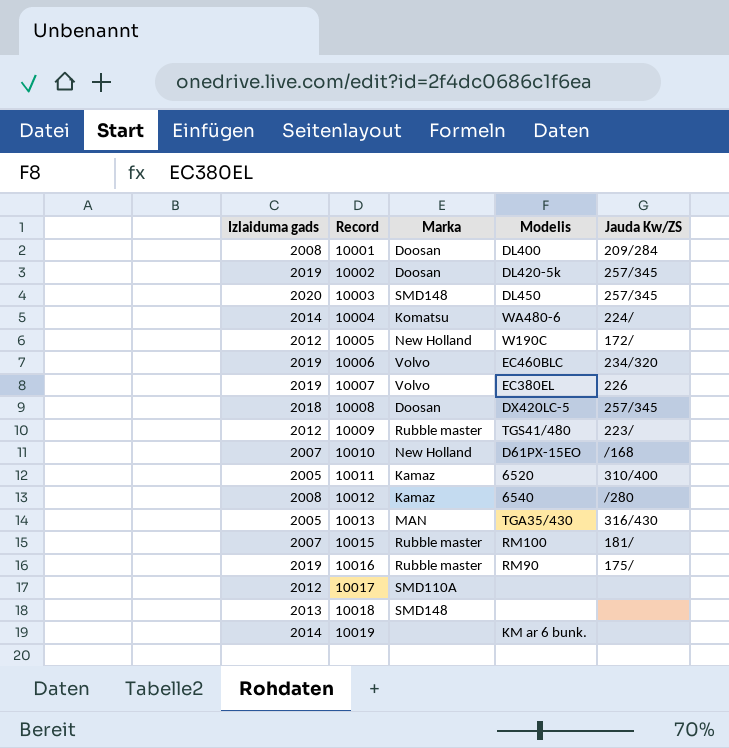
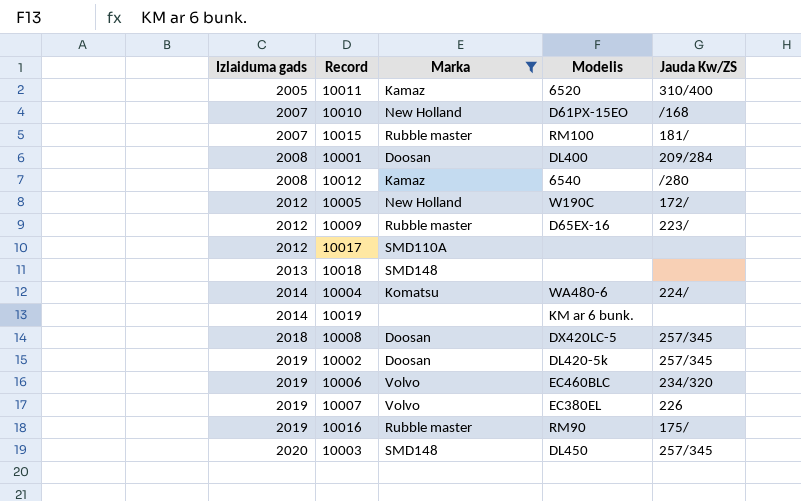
filter: none -> Marka != MAN
row order: Record ascending -> Izlaiduma gads ascending
10009 | Modelis: TGS41/480 -> D65EX-16

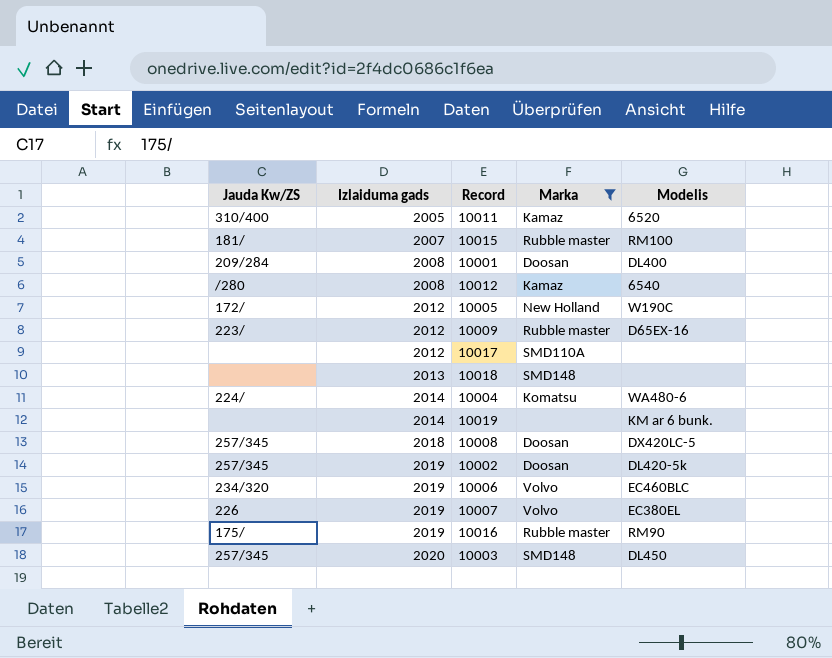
column Jauda Kw/ZS | position: 5 -> 1
row 10010: 2007 | New Holland | D61PX-15EO | /168 -> none

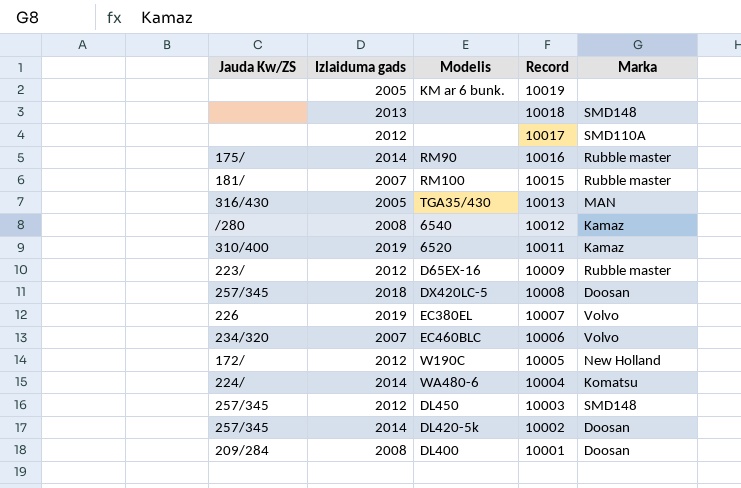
filter: Marka != MAN -> none
row order: Izlaiduma gads ascending -> Record descending
column Modelis | position: 5 -> 3
10019 | Izlaiduma gads: 2014 -> 2005
10016 | Izlaiduma gads: 2019 -> 2014
10011 | Izlaiduma gads: 2005 -> 2019
10006 | Izlaiduma gads: 2019 -> 2007
10003 | Izlaiduma gads: 2020 -> 2012
10002 | Izlaiduma gads: 2019 -> 2014

